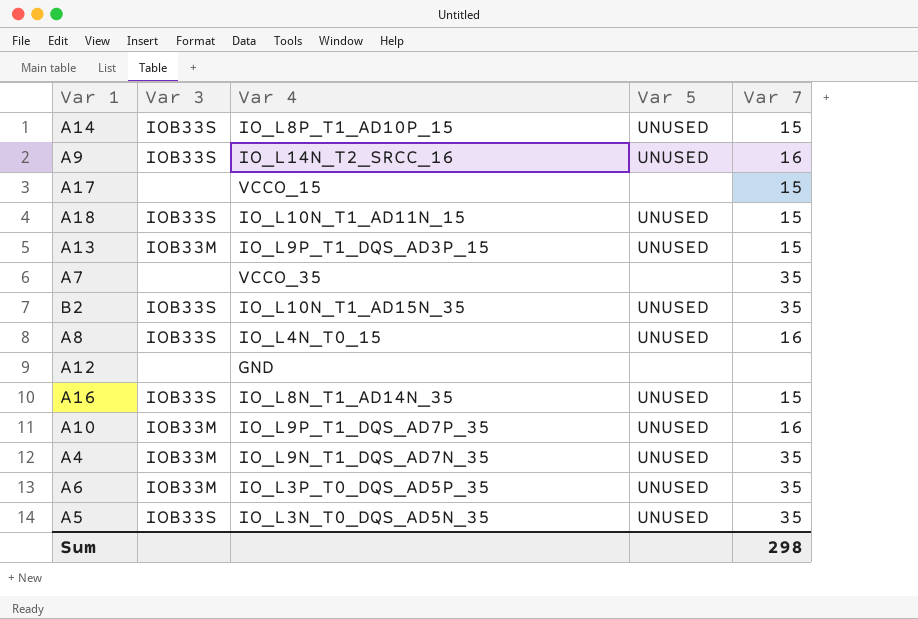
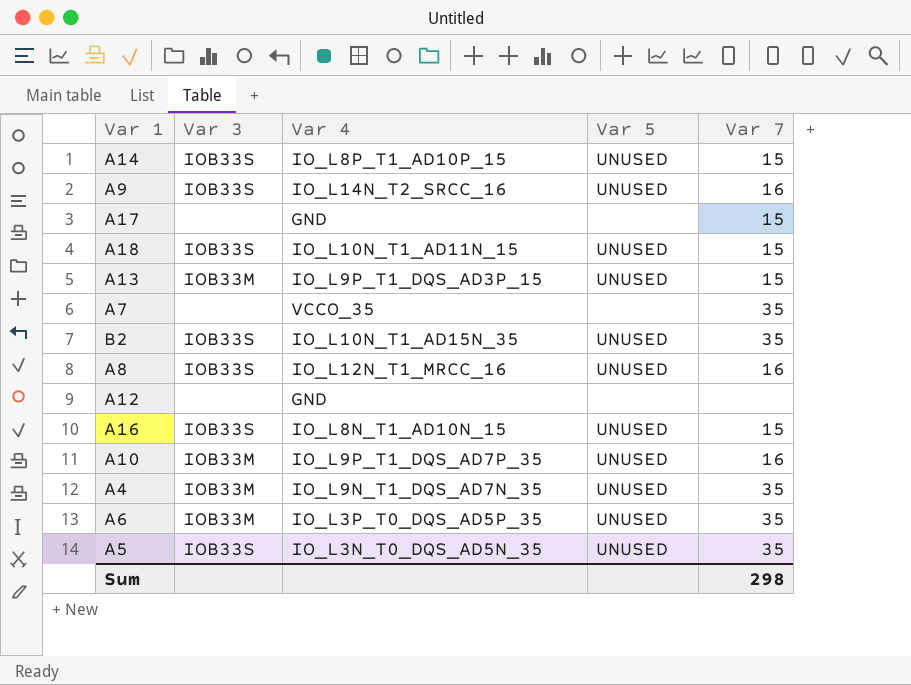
A17 | Var 4: VCCO_15 -> GND
A8 | Var 4: IO_L4N_T0_15 -> IO_L12N_T1_MRCC_16
A16 | Var 4: IO_L8N_T1_AD14N_35 -> IO_L8N_T1_AD10N_15

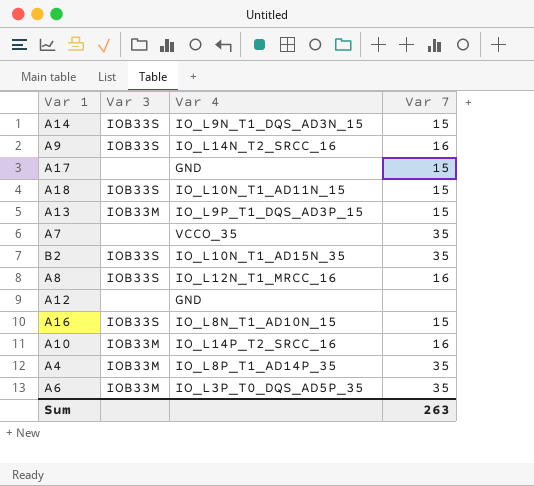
column Var 5 | position: 4 -> none
row A5: IOB33S | IO_L3N_T0_DQS_AD5N_35 | UNUSED | 35 -> none
A14 | Var 4: IO_L8P_T1_AD10P_15 -> IO_L9N_T1_DQS_AD3N_15
A10 | Var 4: IO_L9P_T1_DQS_AD7P_35 -> IO_L14P_T2_SRCC_16
A4 | Var 4: IO_L9N_T1_DQS_AD7N_35 -> IO_L8P_T1_AD14P_35
Sum | Var 7: 298 -> 263

